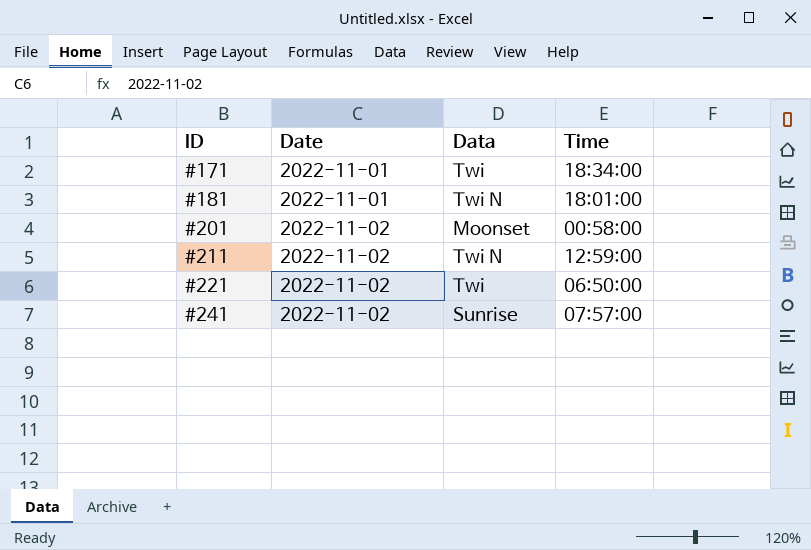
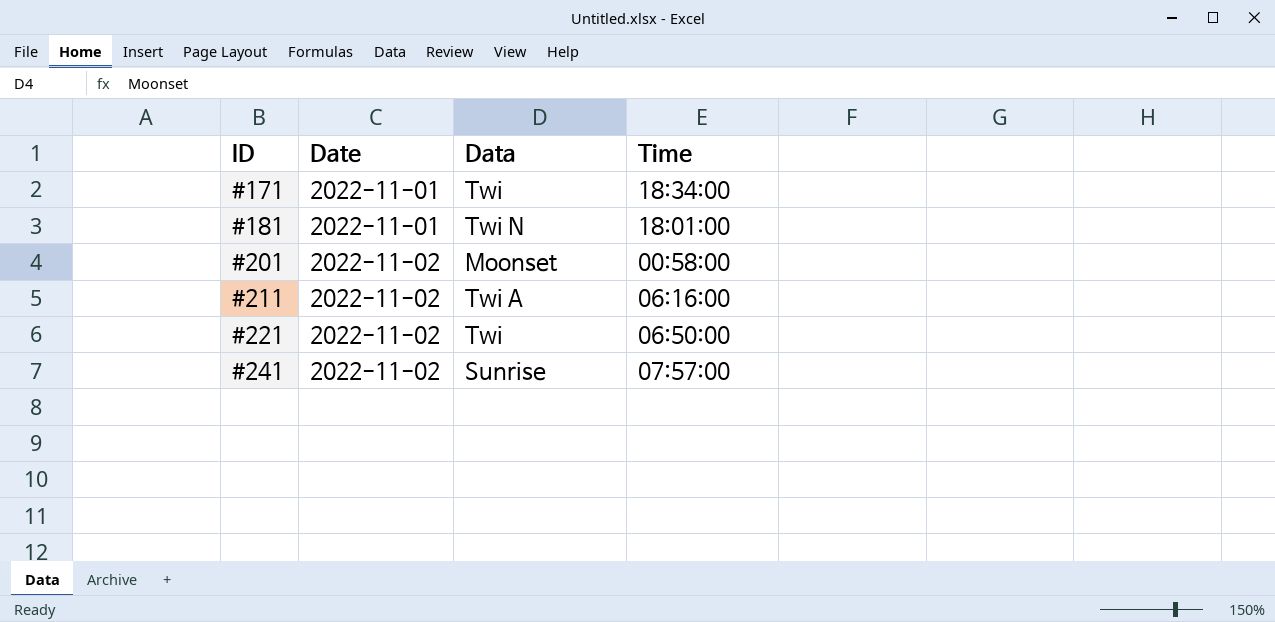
#211 | Data: Twi N -> Twi A
#211 | Time: 12:59:00 -> 06:16:00

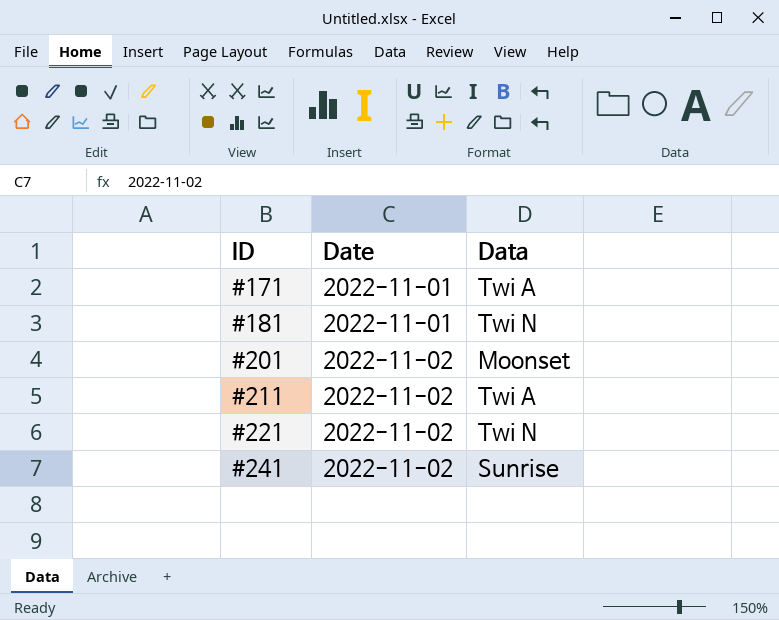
column Time | position: 4 -> none
#171 | Data: Twi -> Twi A
#221 | Data: Twi -> Twi N

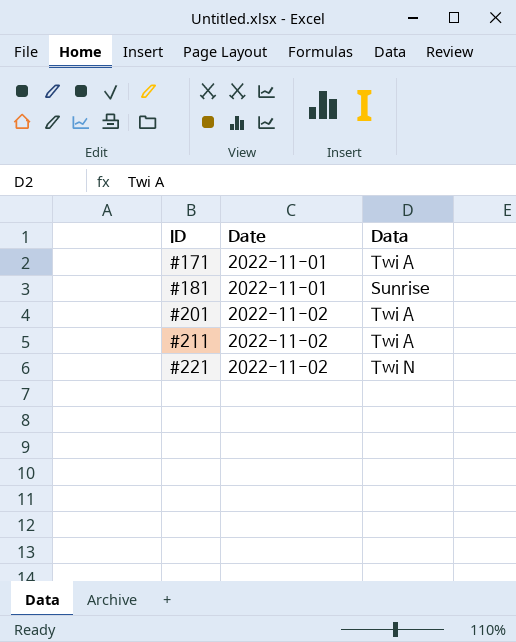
row #241: 2022-11-02 | Sunrise -> none
#181 | Data: Twi N -> Sunrise
#201 | Data: Moonset -> Twi A

